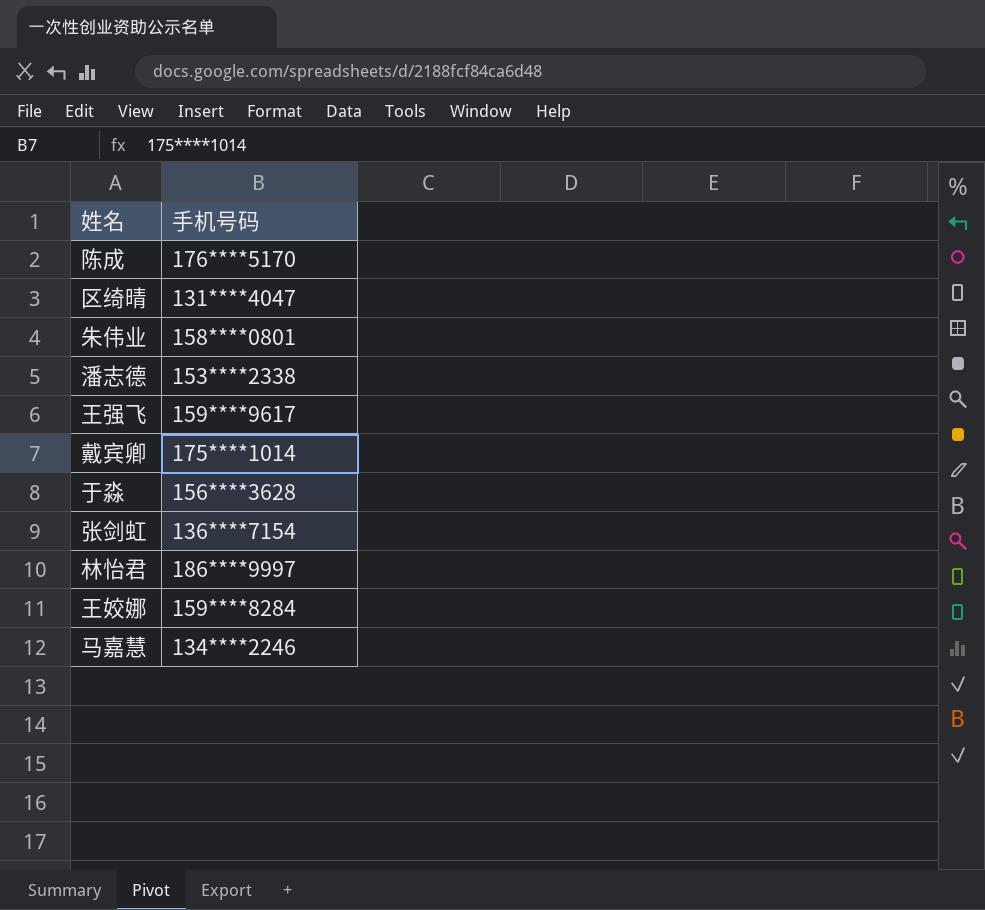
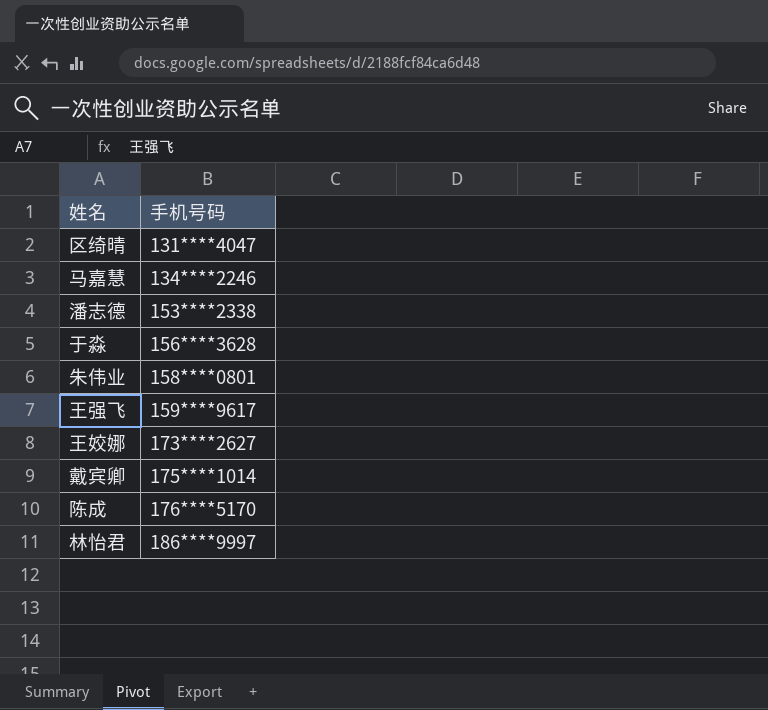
row order: none -> 手机号码 ascending
row 张剑虹: 136****7154 -> none
王姣娜 | 手机号码: 159****8284 -> 173****2627

